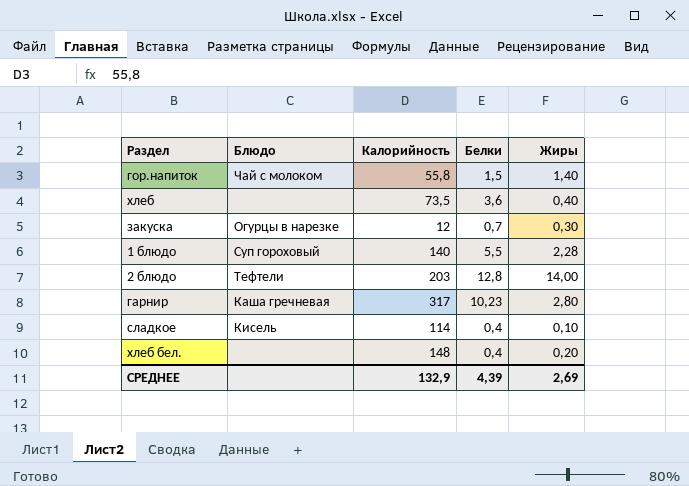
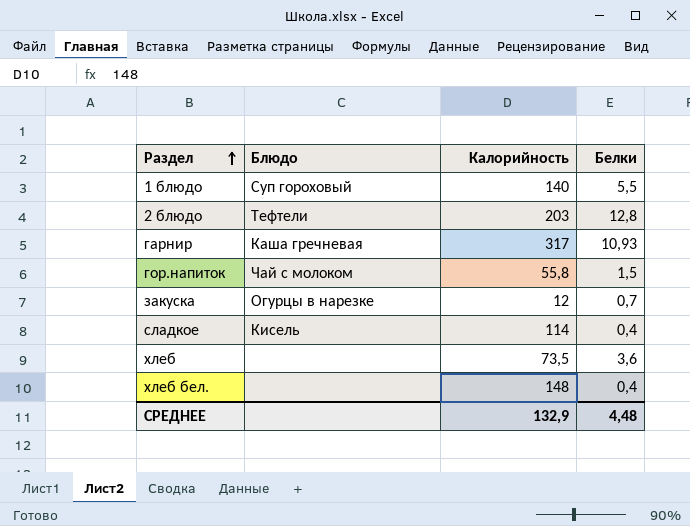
row order: none -> Раздел ascending
column Жиры | position: 5 -> none
гарнир | Белки: 10,23 -> 10,93
СРЕДНЕЕ | Белки: 4,39 -> 4,48

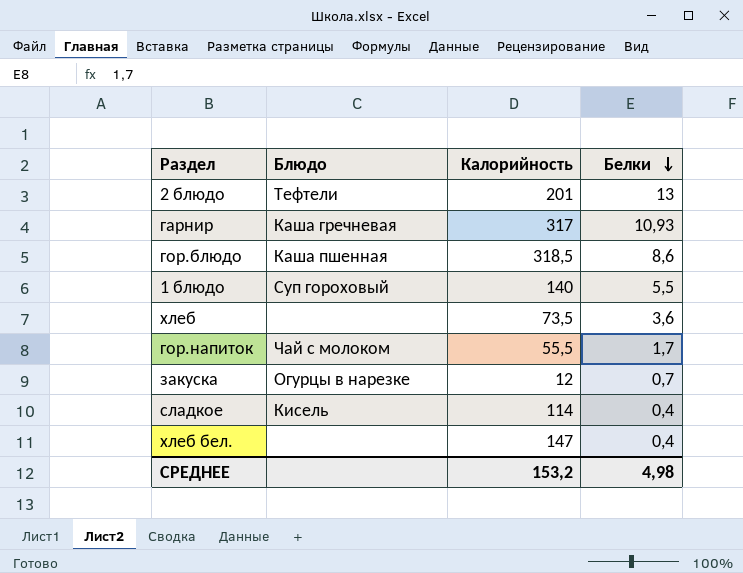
row order: Раздел ascending -> Белки descending
2 блюдо | Калорийность: 203 -> 201
2 блюдо | Белки: 12,8 -> 13
row гор.блюдо: none -> Каша пшенная | 318,5 | 8,6
гор.напиток | Калорийность: 55,8 -> 55,5
гор.напиток | Белки: 1,5 -> 1,7
хлеб бел. | Калорийность: 148 -> 147
СРЕДНЕЕ | Калорийность: 132,9 -> 153,2
СРЕДНЕЕ | Белки: 4,48 -> 4,98

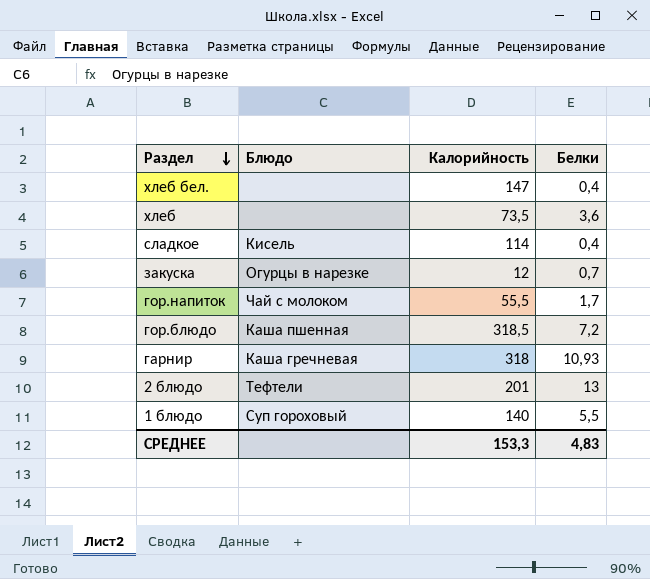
row order: Белки descending -> Раздел descending
гор.блюдо | Белки: 8,6 -> 7,2
гарнир | Калорийность: 317 -> 318
СРЕДНЕЕ | Калорийность: 153,2 -> 153,3
СРЕДНЕЕ | Белки: 4,98 -> 4,83

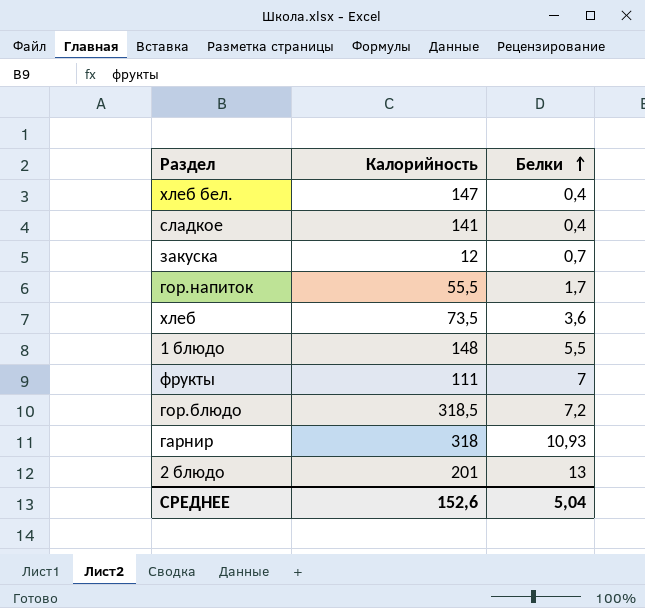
row order: Раздел descending -> Белки ascending
column Блюдо | position: 2 -> none
сладкое | Калорийность: 114 -> 141
1 блюдо | Калорийность: 140 -> 148
row фрукты: none -> 111 | 7
СРЕДНЕЕ | Калорийность: 153,3 -> 152,6
СРЕДНЕЕ | Белки: 4,83 -> 5,04

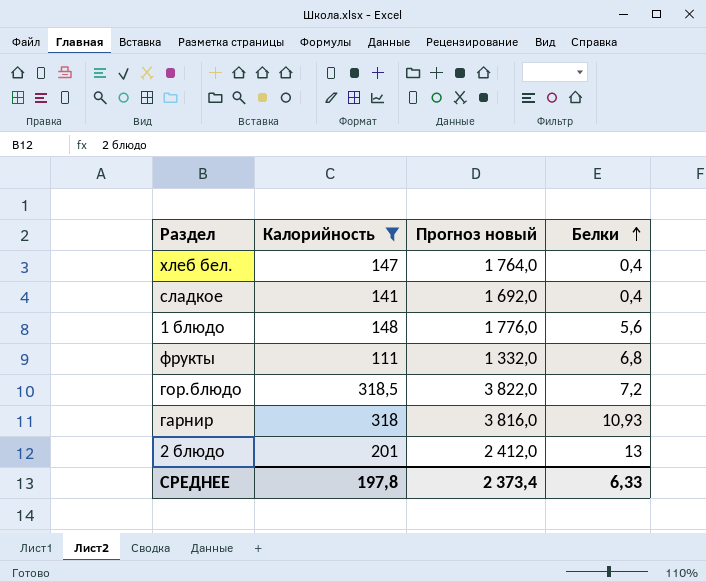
filter: none -> Калорийность >= 111
column Прогноз новый | formula: none -> [Калорийность] * 12
1 блюдо | Белки: 5,5 -> 5,6
фрукты | Белки: 7 -> 6,8
СРЕДНЕЕ | Калорийность: 152,6 -> 197,8
СРЕДНЕЕ | Белки: 5,04 -> 6,33

